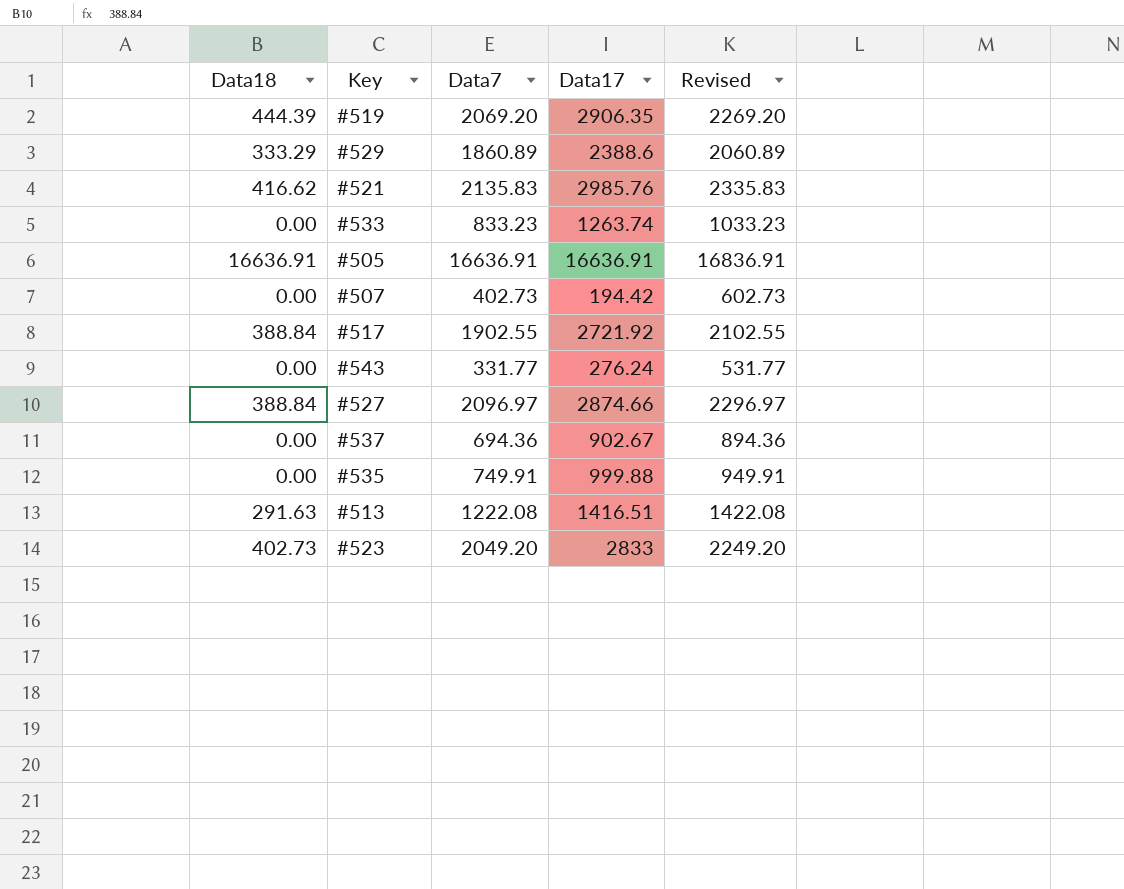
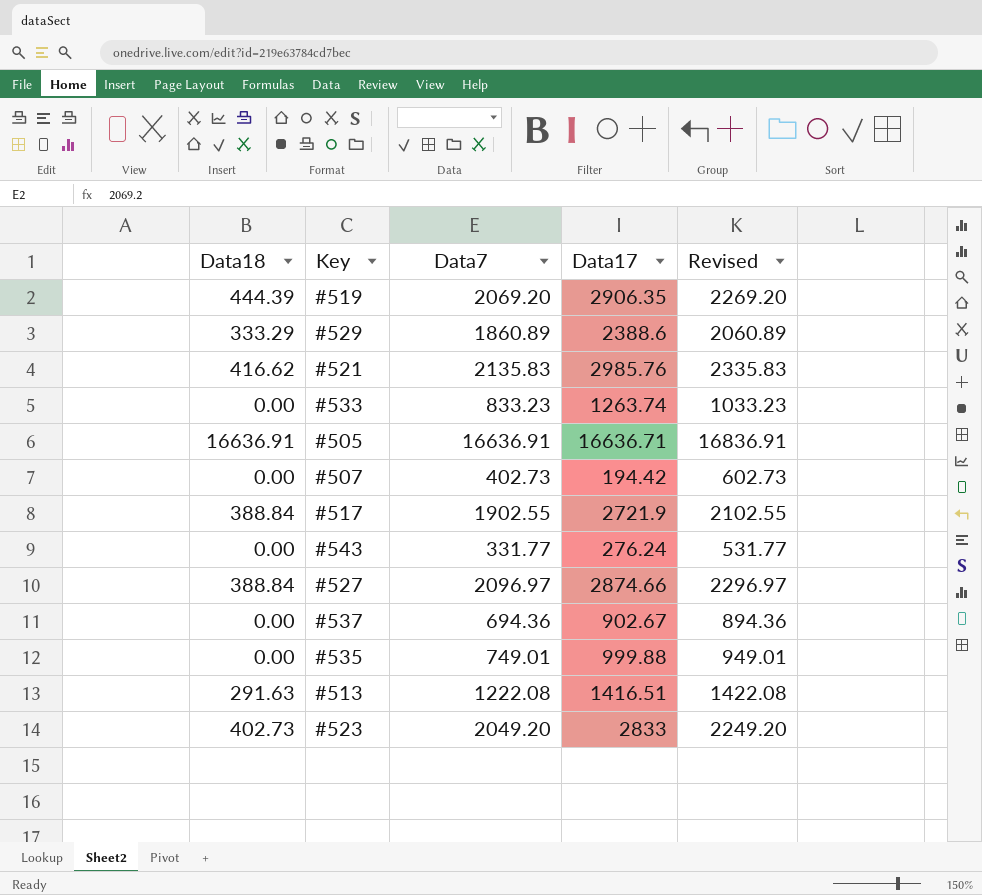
#505 | Data17: 16636.91 -> 16636.71
#517 | Data17: 2721.92 -> 2721.9
#535 | Data7: 749.91 -> 749.01
#535 | Revised: 949.91 -> 949.01

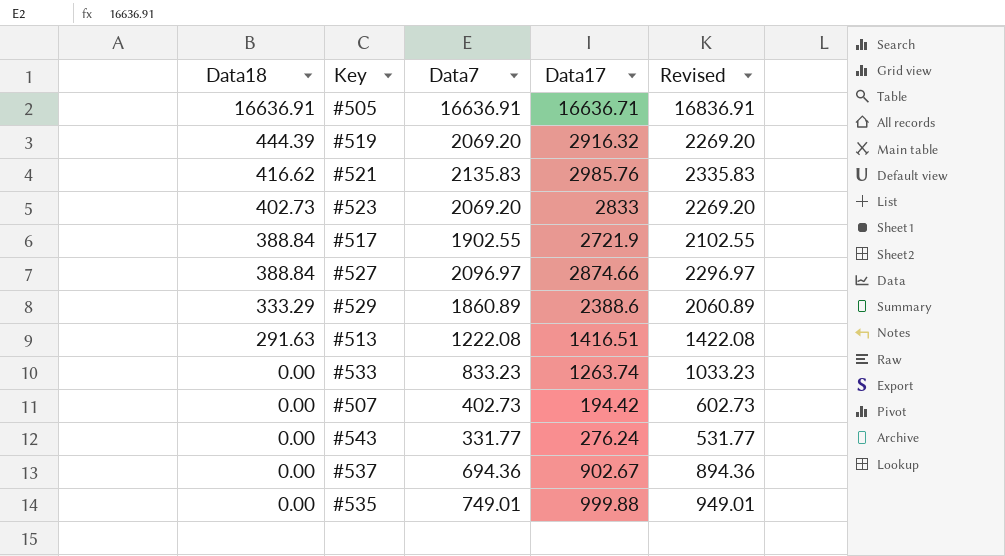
row order: none -> Data18 descending
#519 | Data17: 2906.35 -> 2916.32
#523 | Data7: 2049.20 -> 2069.20
#523 | Revised: 2249.20 -> 2269.20

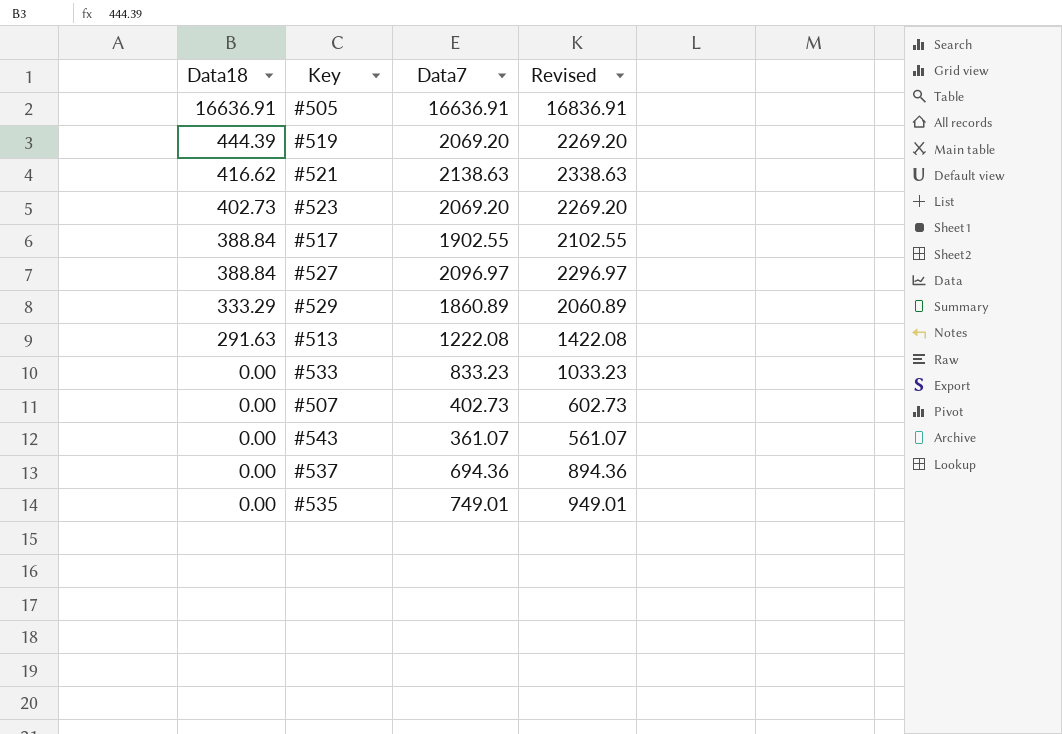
column Data17 | position: 4 -> none
#521 | Data7: 2135.83 -> 2138.63
#521 | Revised: 2335.83 -> 2338.63
#543 | Data7: 331.77 -> 361.07
#543 | Revised: 531.77 -> 561.07

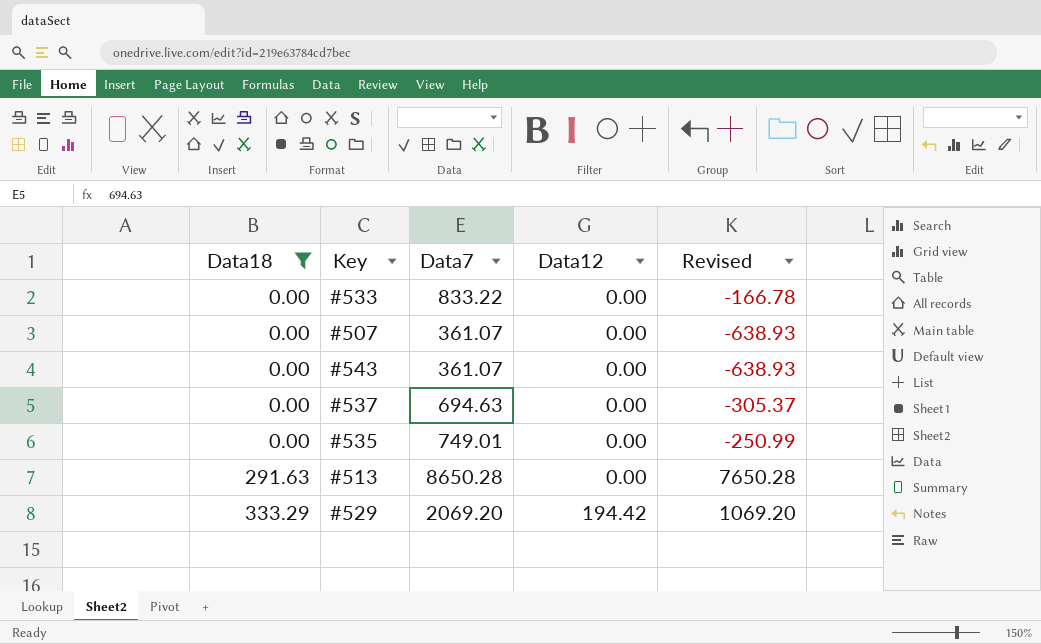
filter: none -> Data18 <= 333.29
row order: Data18 descending -> Data18 ascending
column Data12 | position: none -> 4
column Revised | formula: [Data7] + 200 -> [Data7] - 1000
#533 | Data7: 833.23 -> 833.22
#507 | Data7: 402.73 -> 361.07
#537 | Data7: 694.36 -> 694.63
#513 | Data7: 1222.08 -> 8650.28
#529 | Data7: 1860.89 -> 2069.20

